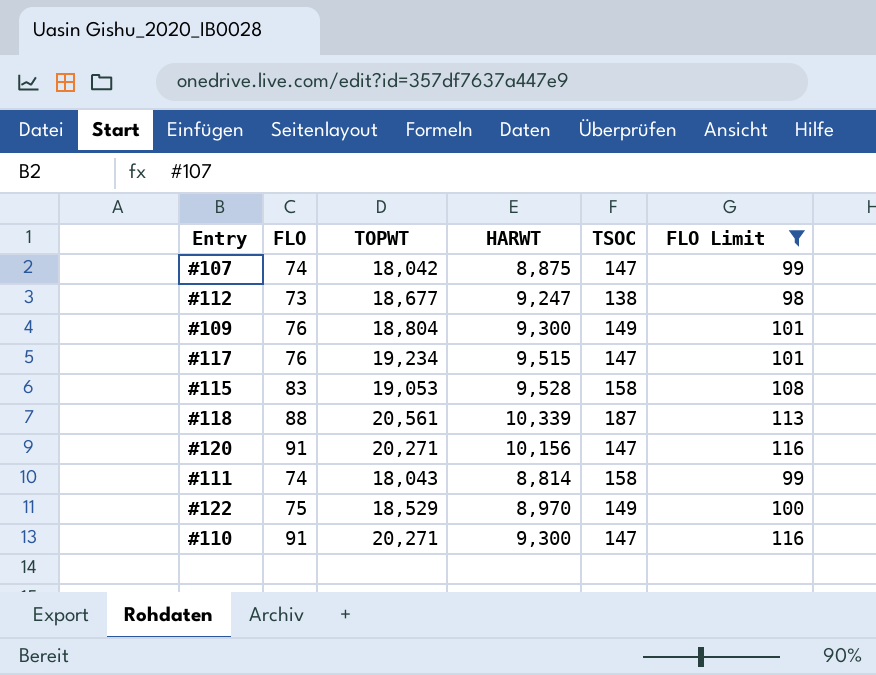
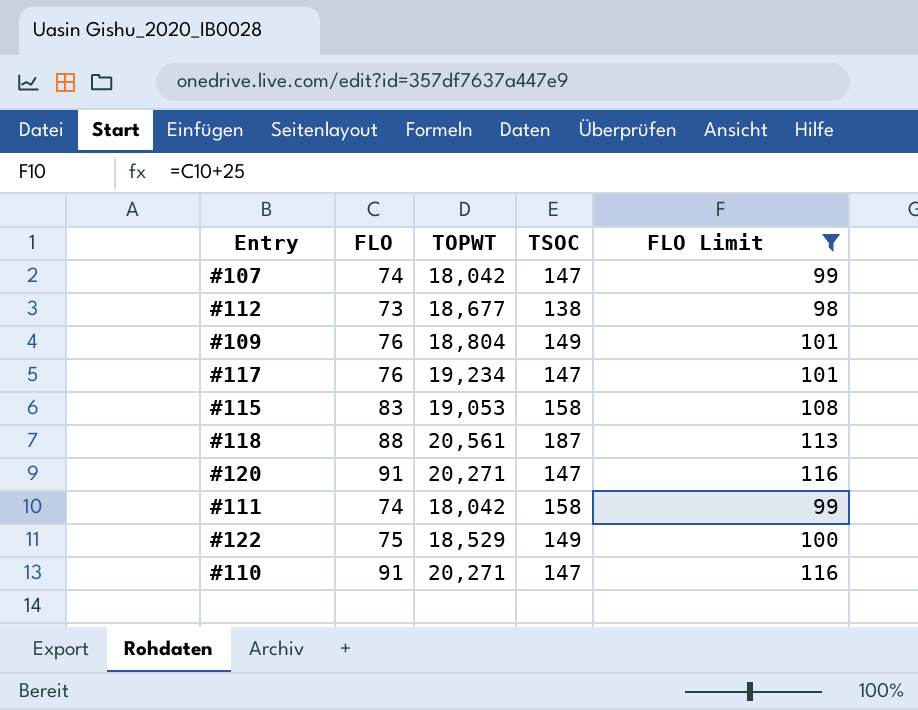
column HARWT | position: 4 -> none
#111 | TOPWT: 18,043 -> 18,042

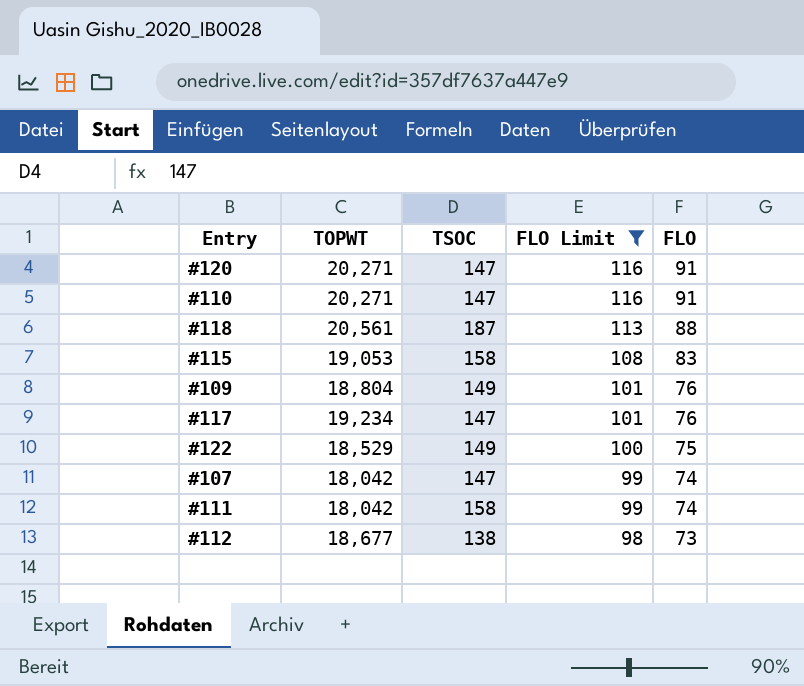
row order: none -> FLO Limit descending
column FLO | position: 2 -> 5

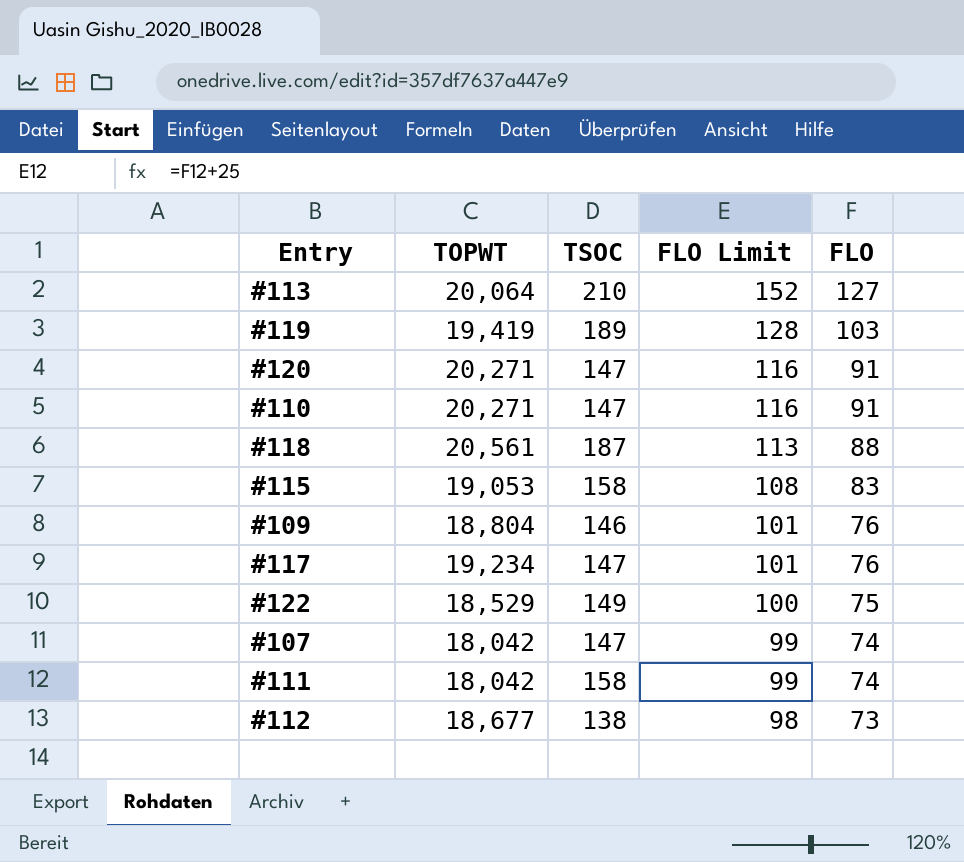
filter: FLO Limit <= 116 -> none
#109 | TSOC: 149 -> 146

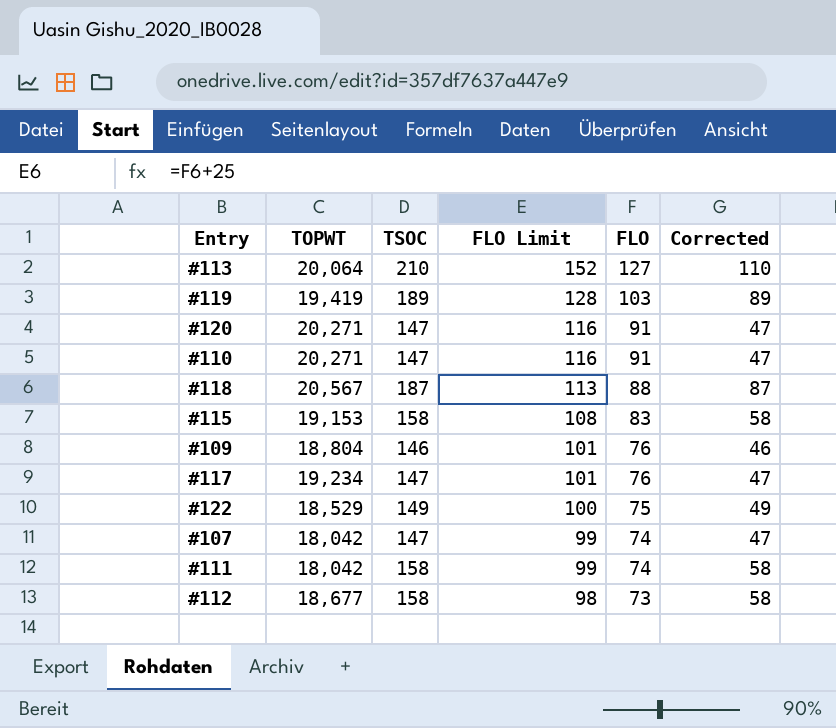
column Corrected | formula: none -> [TSOC] - 100
#118 | TOPWT: 20,561 -> 20,567
#115 | TOPWT: 19,053 -> 19,153
#112 | TSOC: 138 -> 158

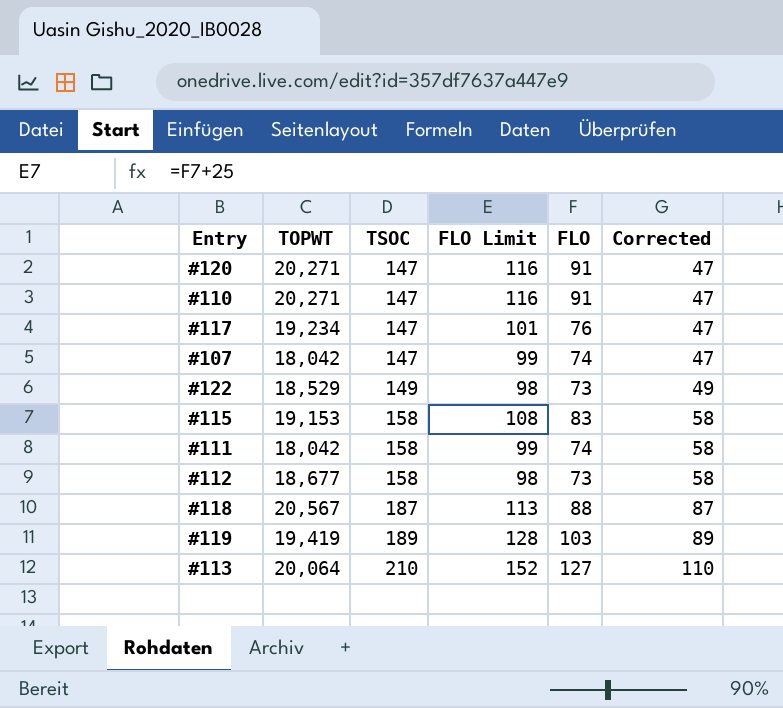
row order: FLO Limit descending -> TSOC ascending
row #109: 18,804 | 146 | 101 | 76 | 46 -> none
#122 | FLO Limit: 100 -> 98
#122 | FLO: 75 -> 73

